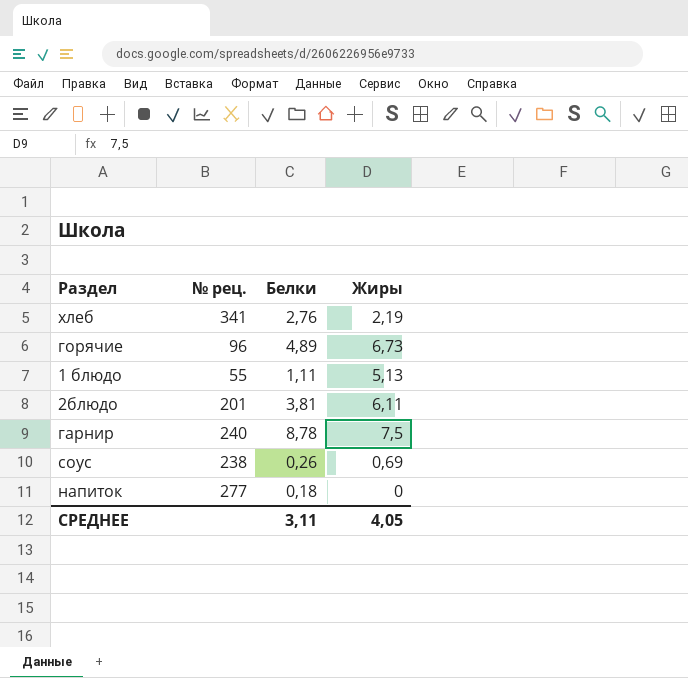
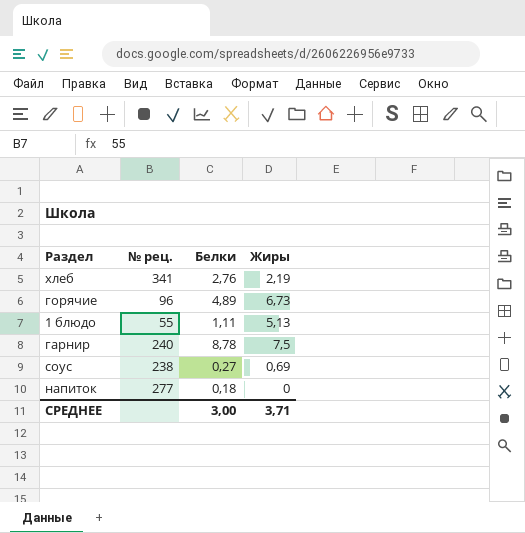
row 2блюдо: 201 | 3,81 | 6,11 -> none
соус | Белки: 0,26 -> 0,27
СРЕДНЕЕ | Белки: 3,11 -> 3,00
СРЕДНЕЕ | Жиры: 4,05 -> 3,71

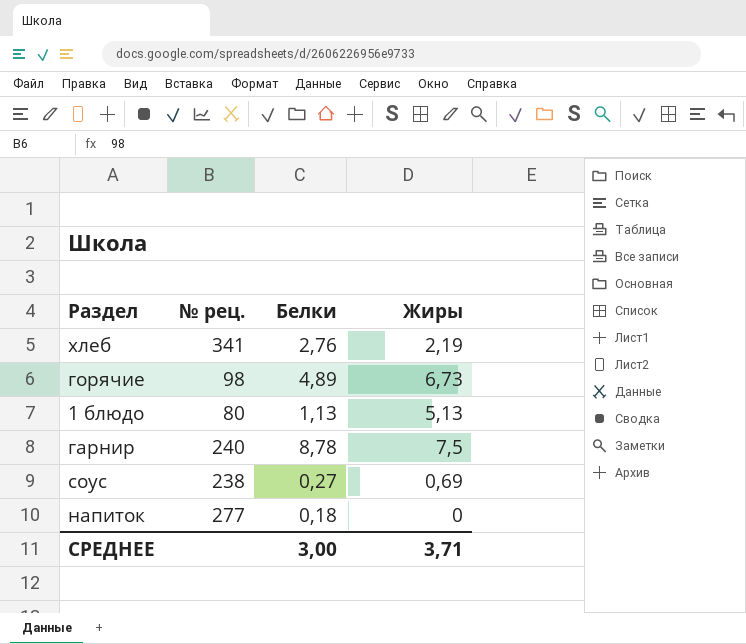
горячие | № рец.: 96 -> 98
1 блюдо | № рец.: 55 -> 80
1 блюдо | Белки: 1,11 -> 1,13

